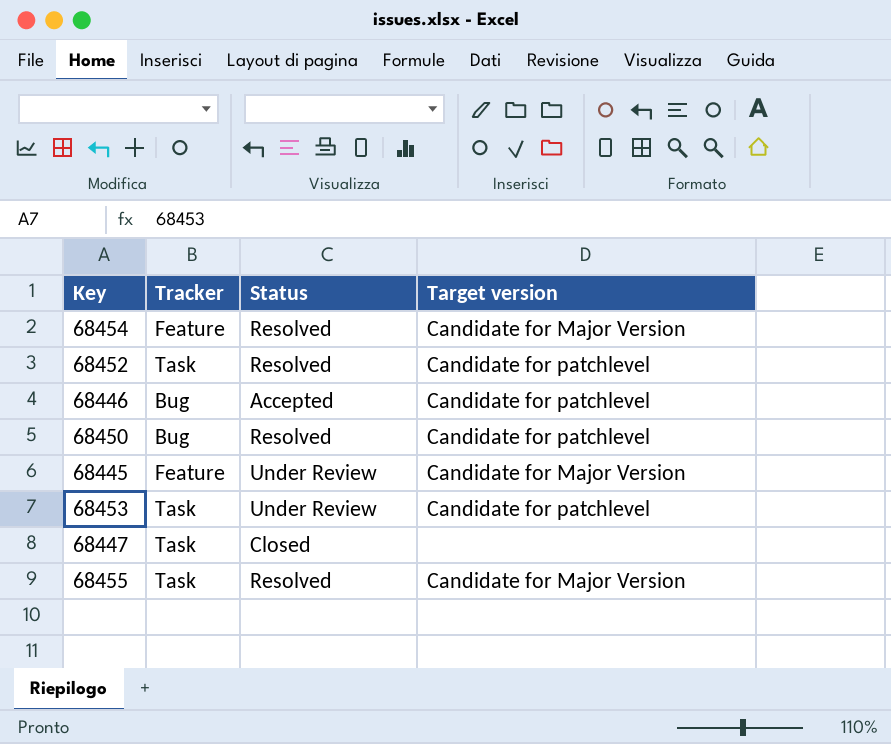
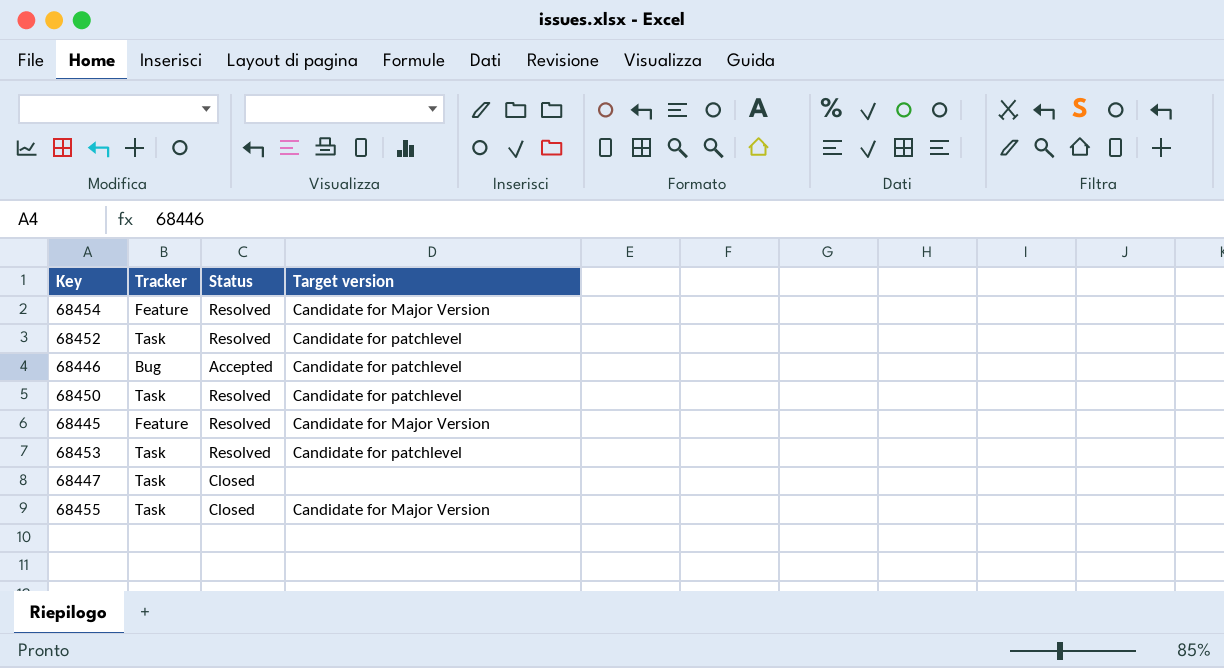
68450 | Tracker: Bug -> Task
68445 | Status: Under Review -> Resolved
68453 | Status: Under Review -> Resolved
68455 | Status: Resolved -> Closed

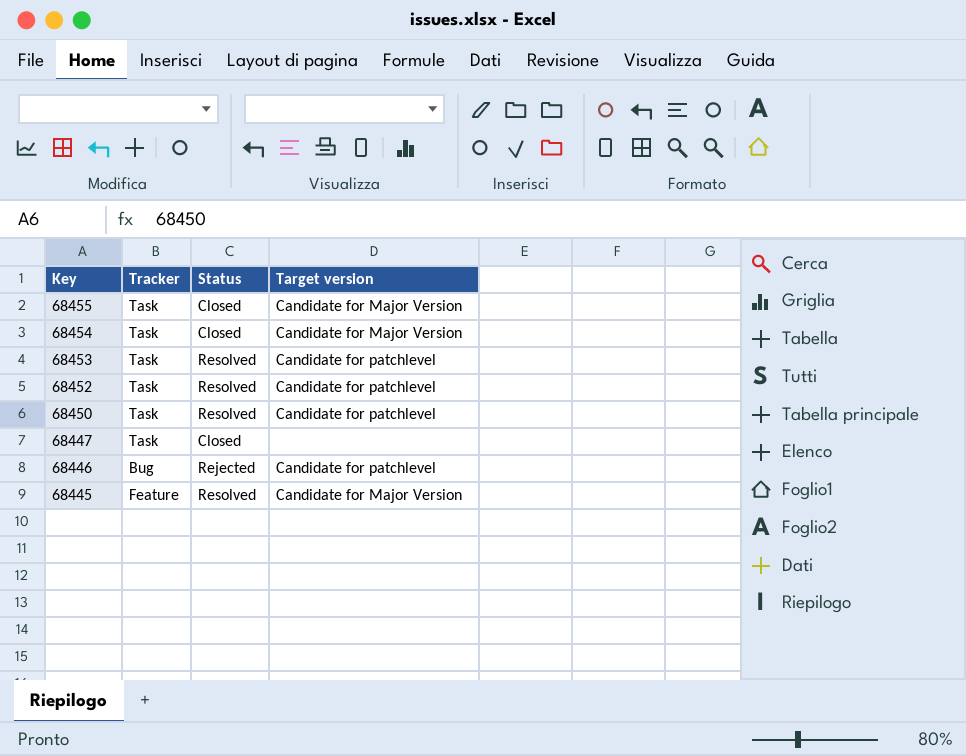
row order: none -> Key descending
68454 | Tracker: Feature -> Task
68454 | Status: Resolved -> Closed
68446 | Status: Accepted -> Rejected

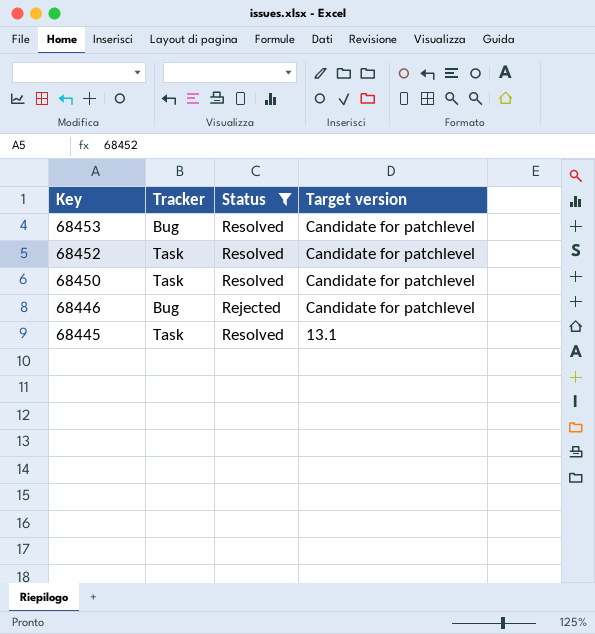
filter: none -> Status != Closed
68453 | Tracker: Task -> Bug
68445 | Tracker: Feature -> Task
68445 | Target version: Candidate for Major Version -> 13.1

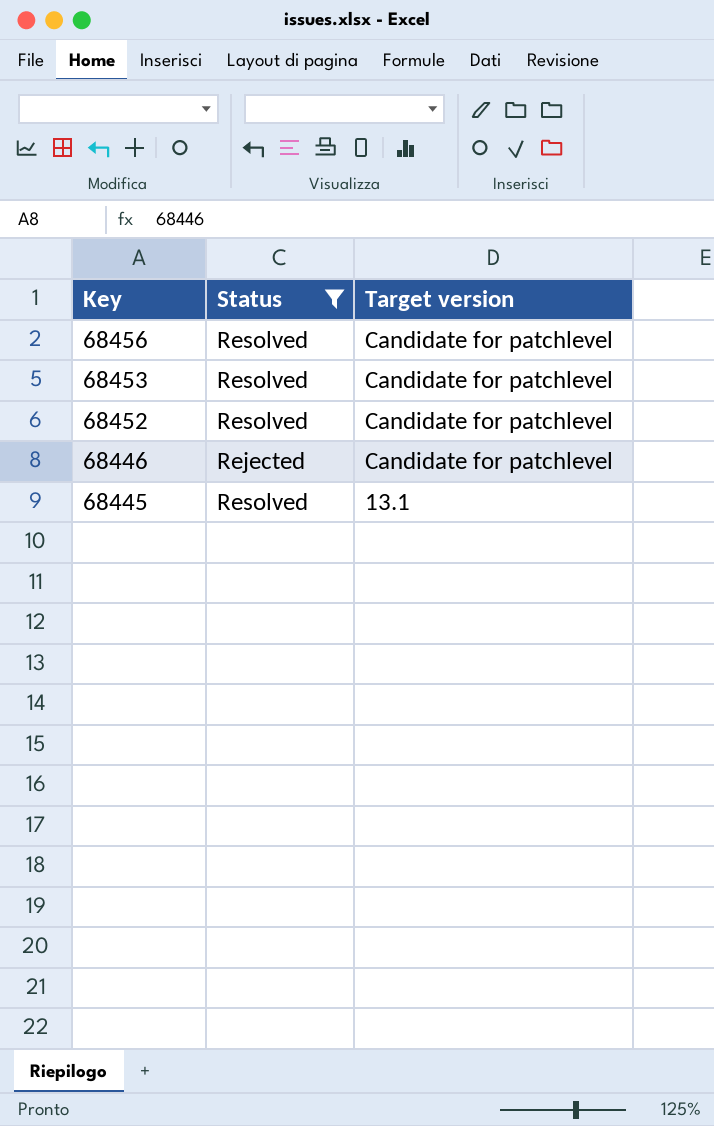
column Tracker | position: 2 -> none
row 68450: Task | Resolved | Candidate for patchlevel -> none
row 68456: none -> Resolved | Candidate for patchlevel

